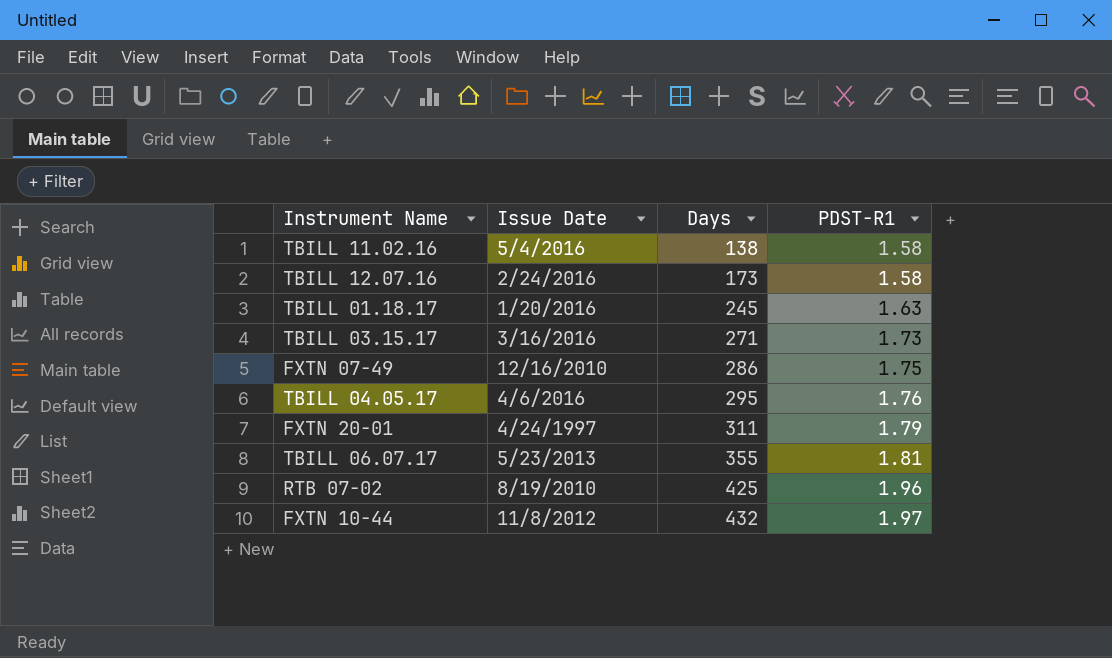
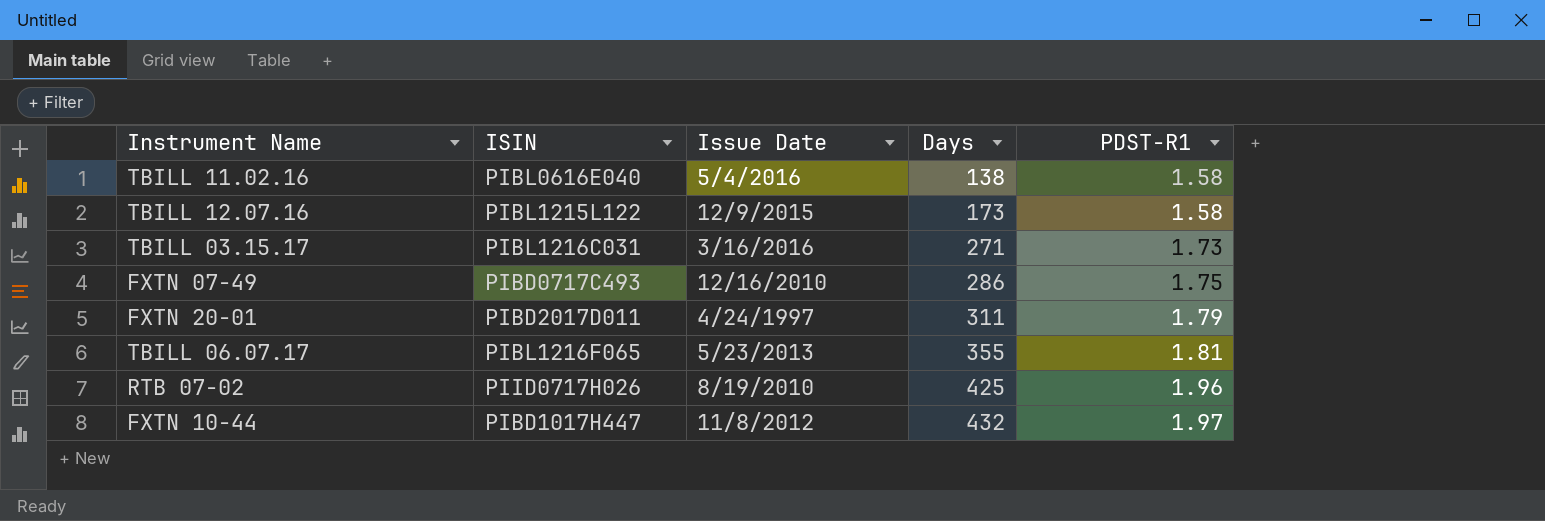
column ISIN | position: none -> 2
row TBILL 01.18.17: 1/20/2016 | 245 | 1.63 -> none
row TBILL 04.05.17: 4/6/2016 | 295 | 1.76 -> none
TBILL 12.07.16 | Issue Date: 2/24/2016 -> 12/9/2015

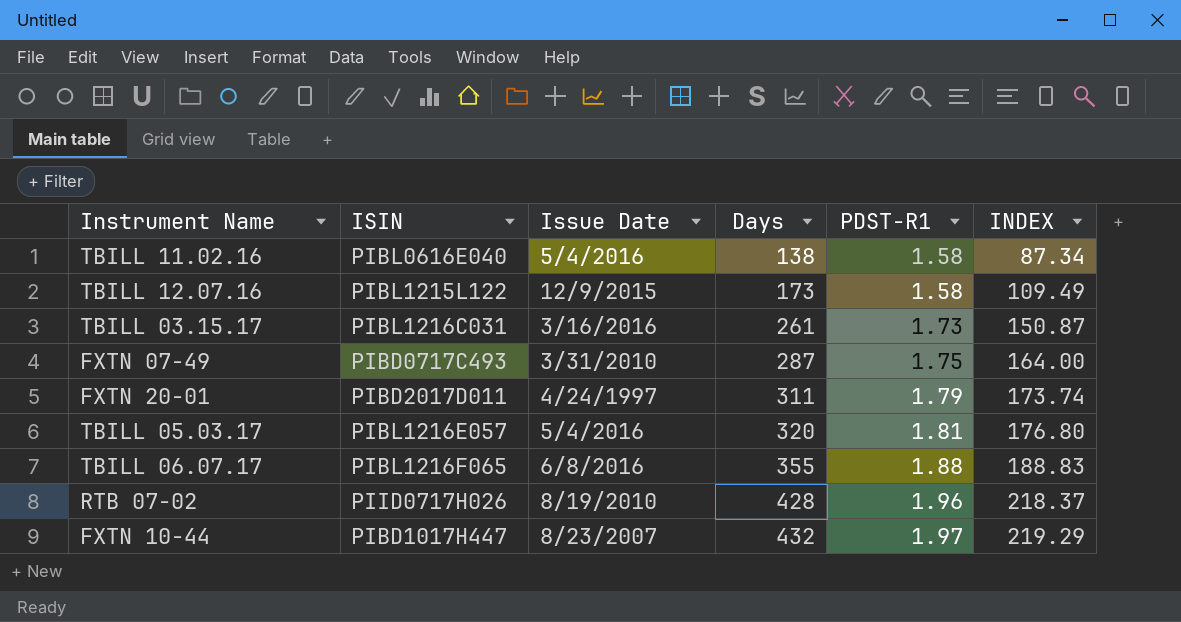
column INDEX | formula: none -> [Days] / [PDST-R1]
TBILL 03.15.17 | Days: 271 -> 261
FXTN 07-49 | Issue Date: 12/16/2010 -> 3/31/2010
FXTN 07-49 | Days: 286 -> 287
row TBILL 05.03.17: none -> PIBL1216E057 | 5/4/2016 | 320 | 1.81 | 176.80
TBILL 06.07.17 | Issue Date: 5/23/2013 -> 6/8/2016
TBILL 06.07.17 | PDST-R1: 1.81 -> 1.88
RTB 07-02 | Days: 425 -> 428
FXTN 10-44 | Issue Date: 11/8/2012 -> 8/23/2007

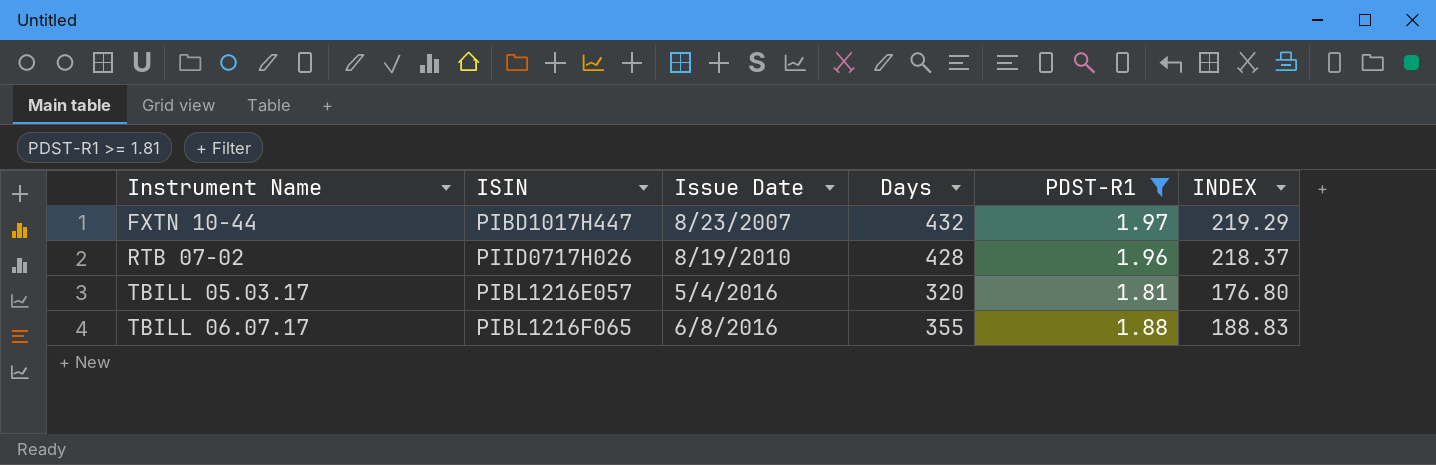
filter: none -> PDST-R1 >= 1.81
row order: Days ascending -> Instrument Name ascending

